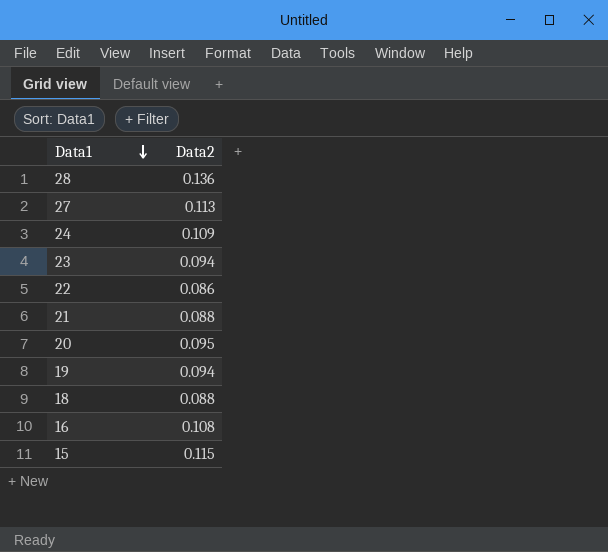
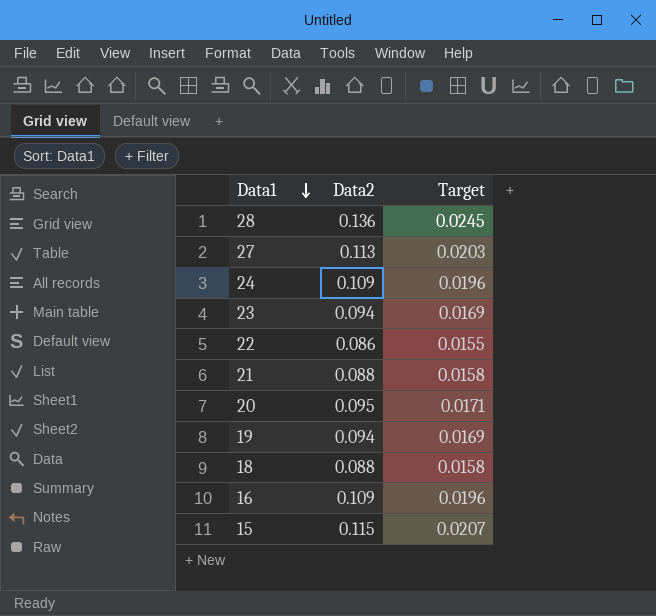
column Target | formula: none -> [Data2] * 0.18
16 | Data2: 0.108 -> 0.109

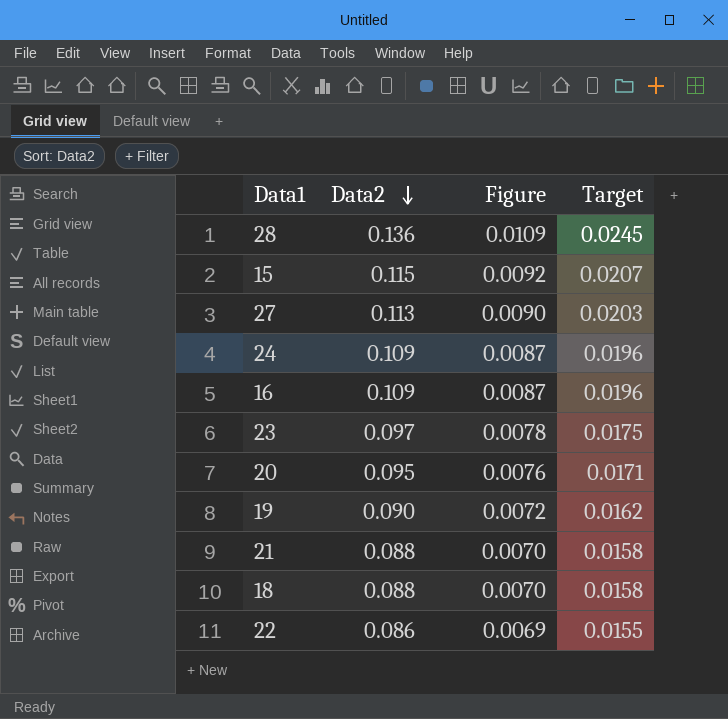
row order: Data1 descending -> Data2 descending
column Figure | formula: none -> [Data2] * 0.08
23 | Data2: 0.094 -> 0.097
23 | Target: 0.0169 -> 0.0175
19 | Data2: 0.094 -> 0.090
19 | Target: 0.0169 -> 0.0162

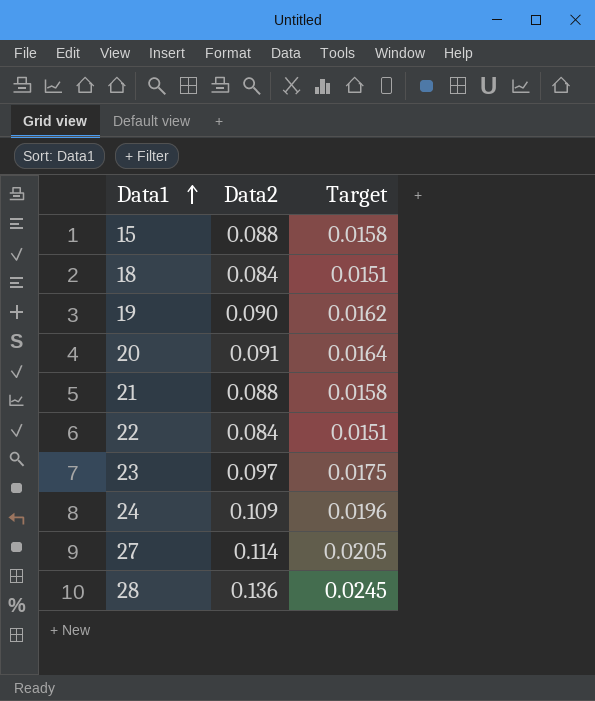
row order: Data2 descending -> Data1 ascending
column Figure | formula: [Data2] * 0.08 -> none
row 16: 0.109 | 0.0087 | 0.0196 -> none
15 | Data2: 0.115 -> 0.088
15 | Target: 0.0207 -> 0.0158
18 | Data2: 0.088 -> 0.084
18 | Target: 0.0158 -> 0.0151
20 | Data2: 0.095 -> 0.091
20 | Target: 0.0171 -> 0.0164
22 | Data2: 0.086 -> 0.084
22 | Target: 0.0155 -> 0.0151
27 | Data2: 0.113 -> 0.114
27 | Target: 0.0203 -> 0.0205

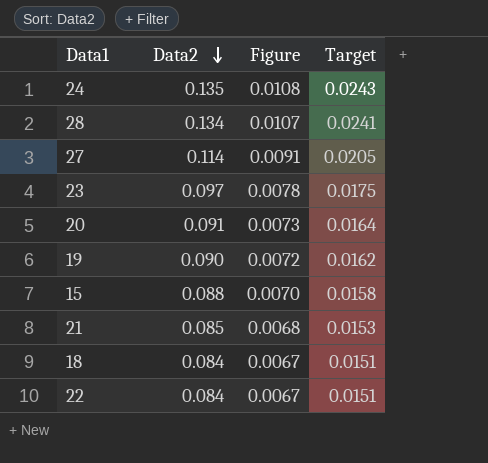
row order: Data1 ascending -> Data2 descending
column Figure | formula: none -> [Data2] * 0.08
24 | Data2: 0.109 -> 0.135
24 | Target: 0.0196 -> 0.0243
28 | Data2: 0.136 -> 0.134
28 | Target: 0.0245 -> 0.0241
21 | Data2: 0.088 -> 0.085
21 | Target: 0.0158 -> 0.0153

